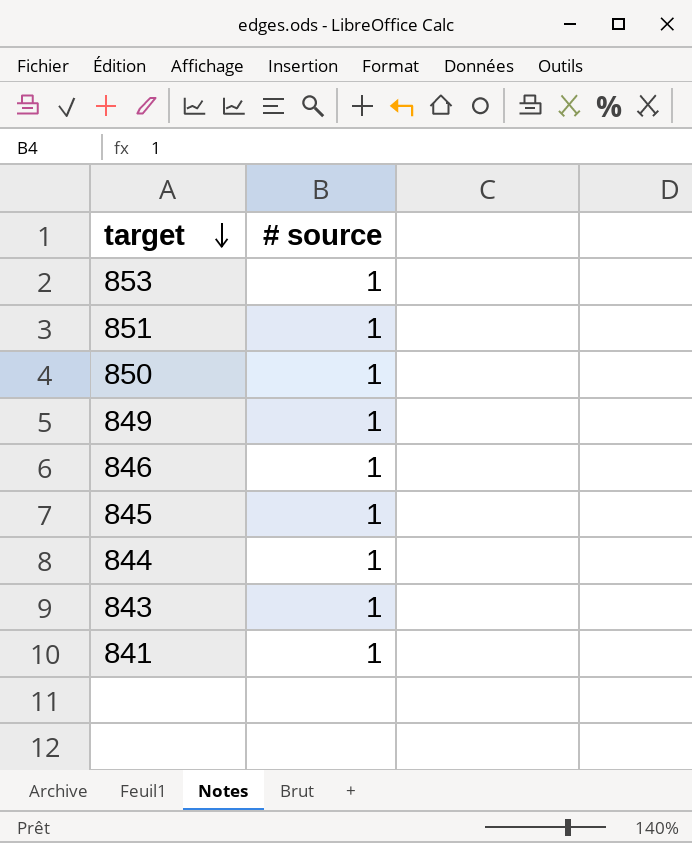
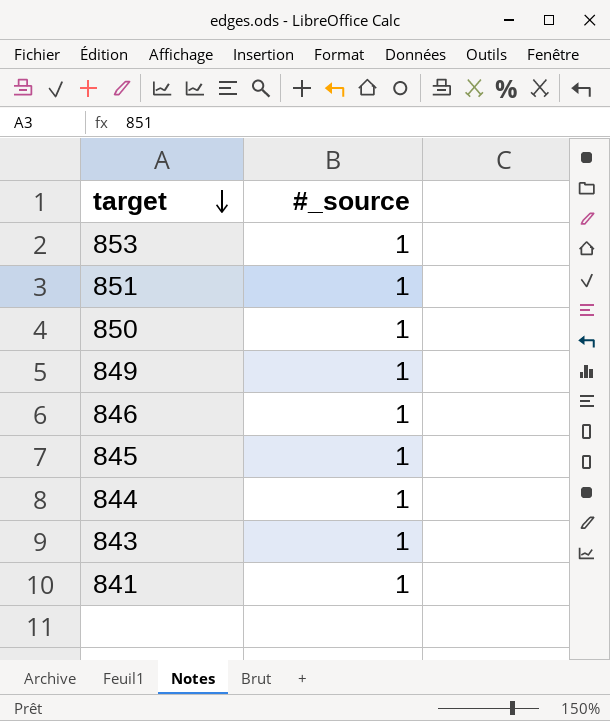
column name: # source -> #_source

